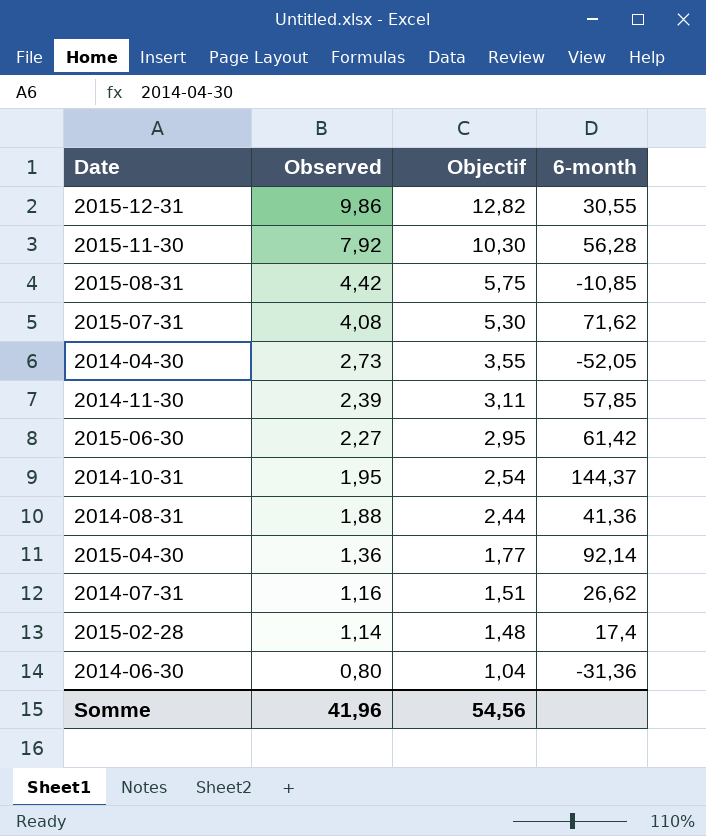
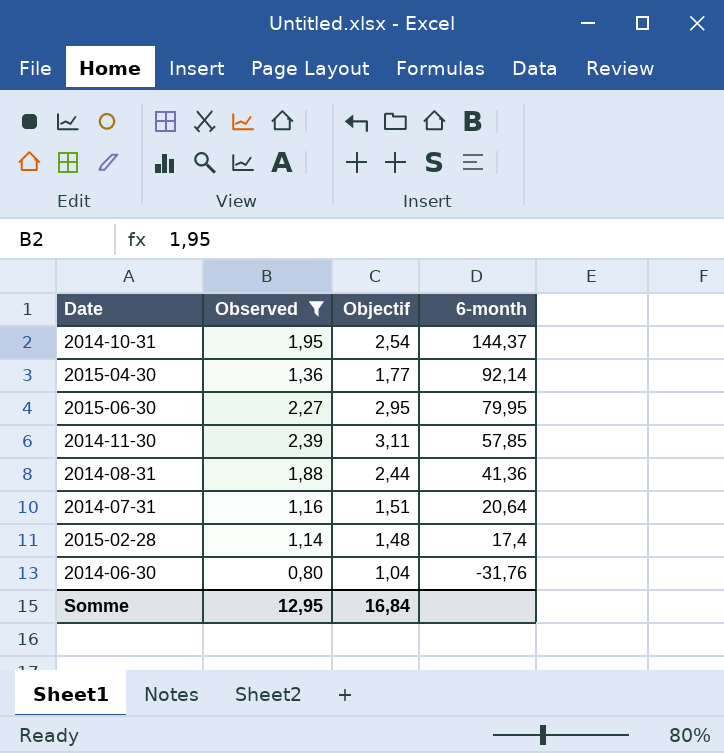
filter: none -> Observed <= 2,39
row order: Observed descending -> 6-month descending
2015-06-30 | 6-month: 61,42 -> 79,95
2014-07-31 | 6-month: 26,62 -> 20,64
2014-06-30 | 6-month: -31,36 -> -31,76
Somme | Observed: 41,96 -> 12,95
Somme | Objectif: 54,56 -> 16,84

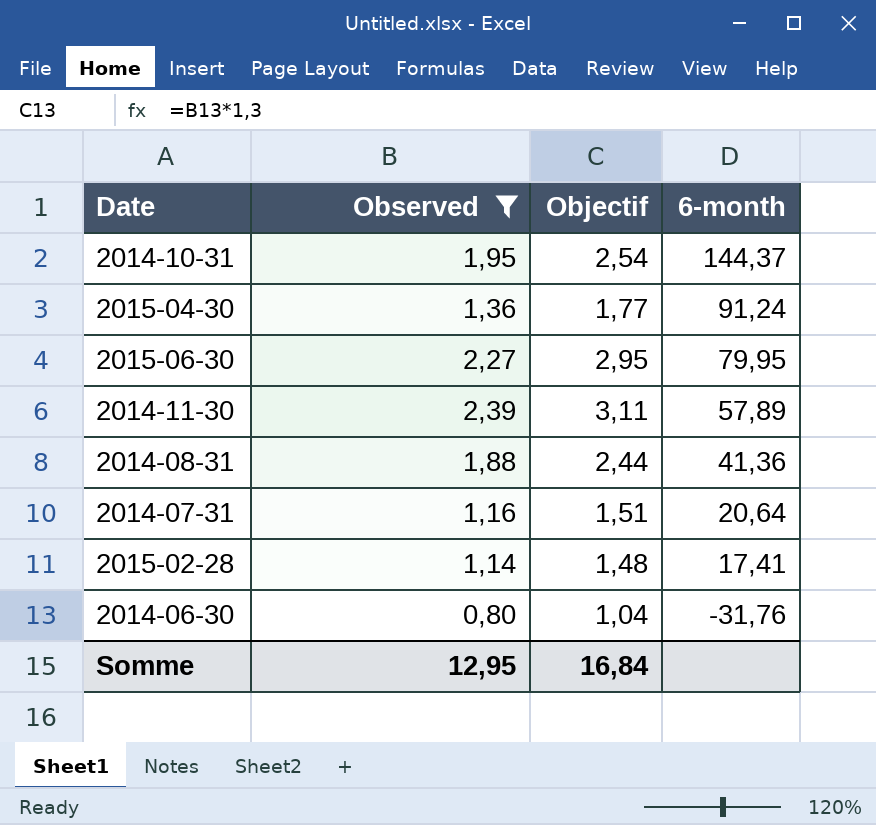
2015-04-30 | 6-month: 92,14 -> 91,24
2014-11-30 | 6-month: 57,85 -> 57,89
2015-02-28 | 6-month: 17,4 -> 17,41

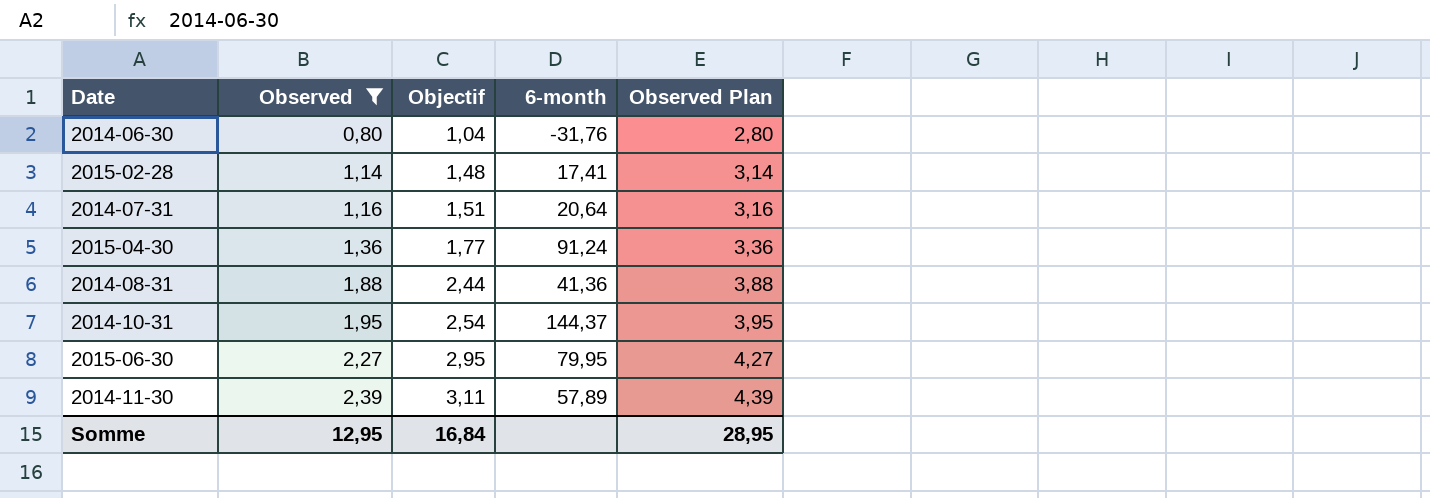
row order: 6-month descending -> Observed ascending
column Observed Plan | formula: none -> [Observed] + 2

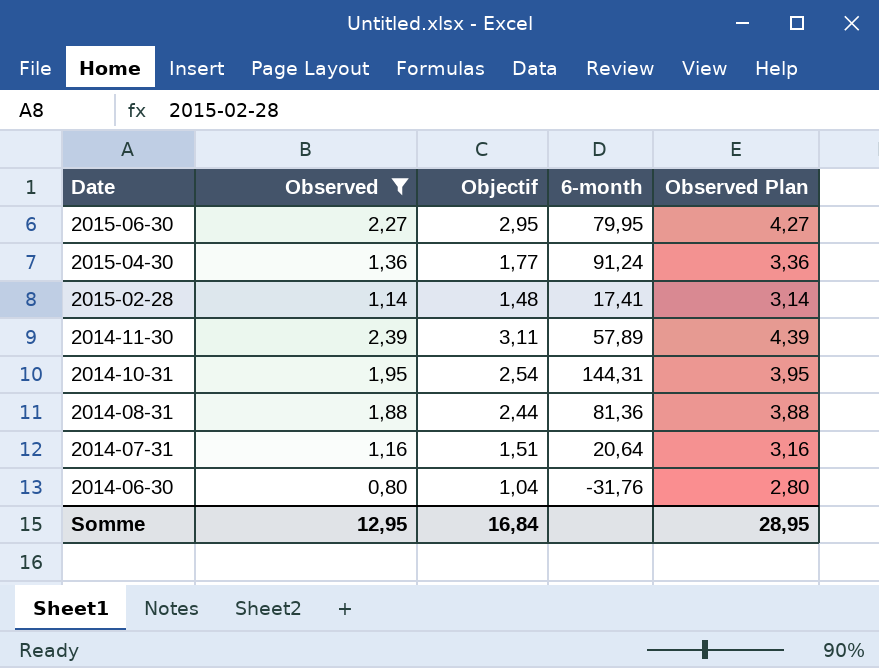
row order: Observed ascending -> Date descending
2014-10-31 | 6-month: 144,37 -> 144,31
2014-08-31 | 6-month: 41,36 -> 81,36

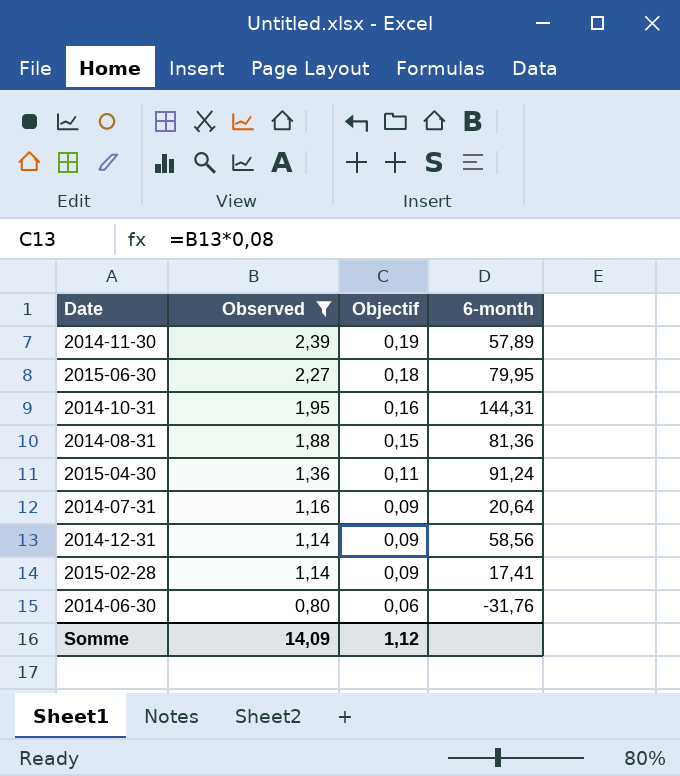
row order: Date descending -> Observed descending
column Observed Plan | formula: [Observed] + 2 -> none
column Objectif | formula: [Observed] * 1,3 -> [Observed] * 0,08
row 2014-12-31: none -> 1,14 | 0,09 | 58,56
Somme | Observed: 12,95 -> 14,09
Somme | Objectif: 16,84 -> 1,12

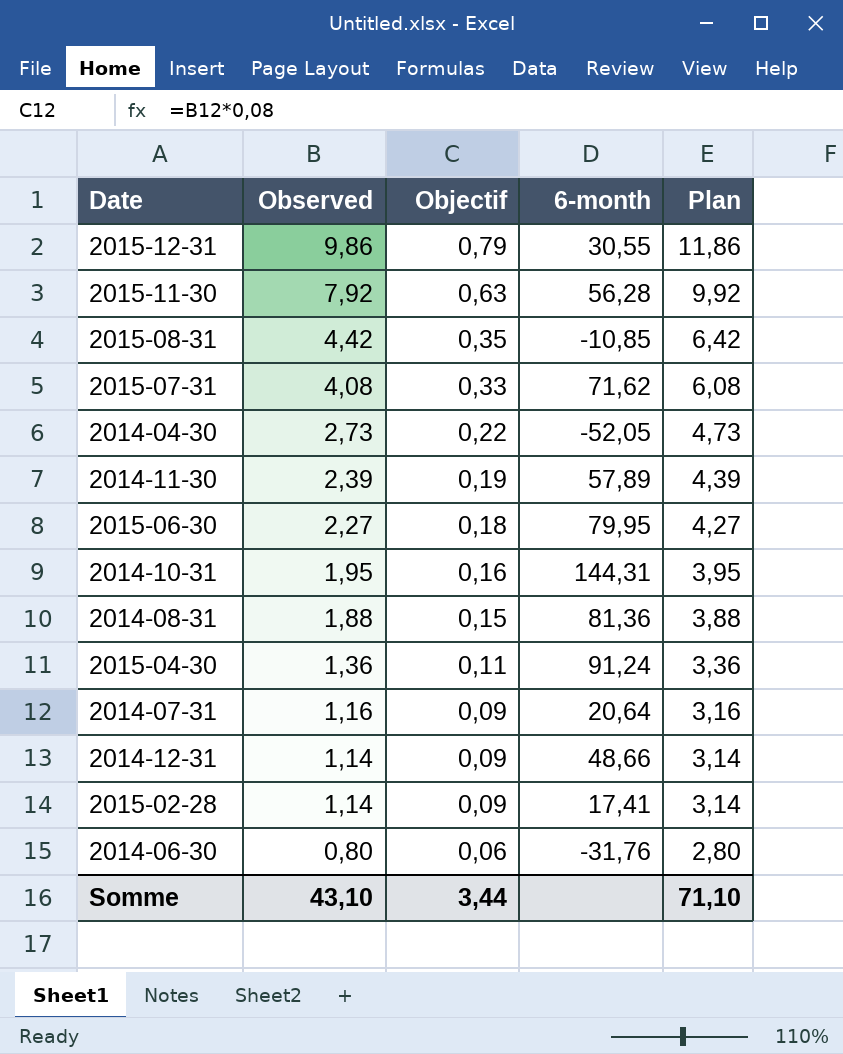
filter: Observed <= 2,39 -> none
column Plan | formula: none -> [Observed] + 2
2014-12-31 | 6-month: 58,56 -> 48,66
Somme | Observed: 14,09 -> 43,10
Somme | Objectif: 1,12 -> 3,44

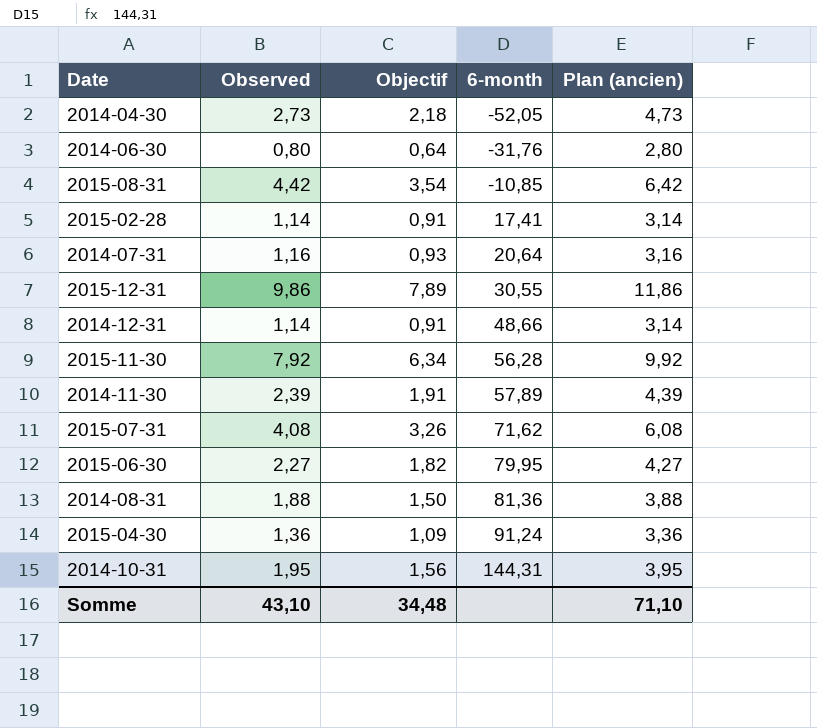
row order: Observed descending -> 6-month ascending
column Objectif | formula: [Observed] * 0,08 -> [Observed] * 0,8
column name: Plan -> Plan (ancien)
Somme | Objectif: 3,44 -> 34,48

